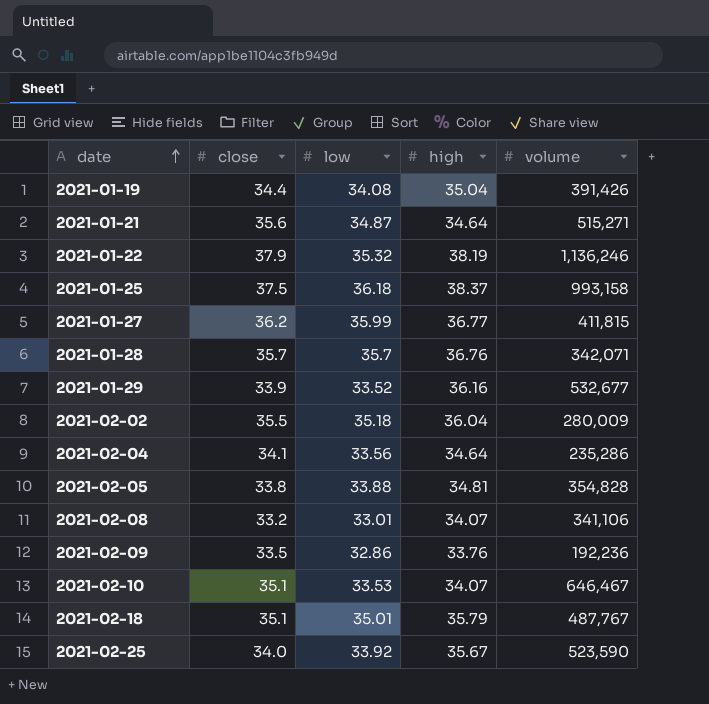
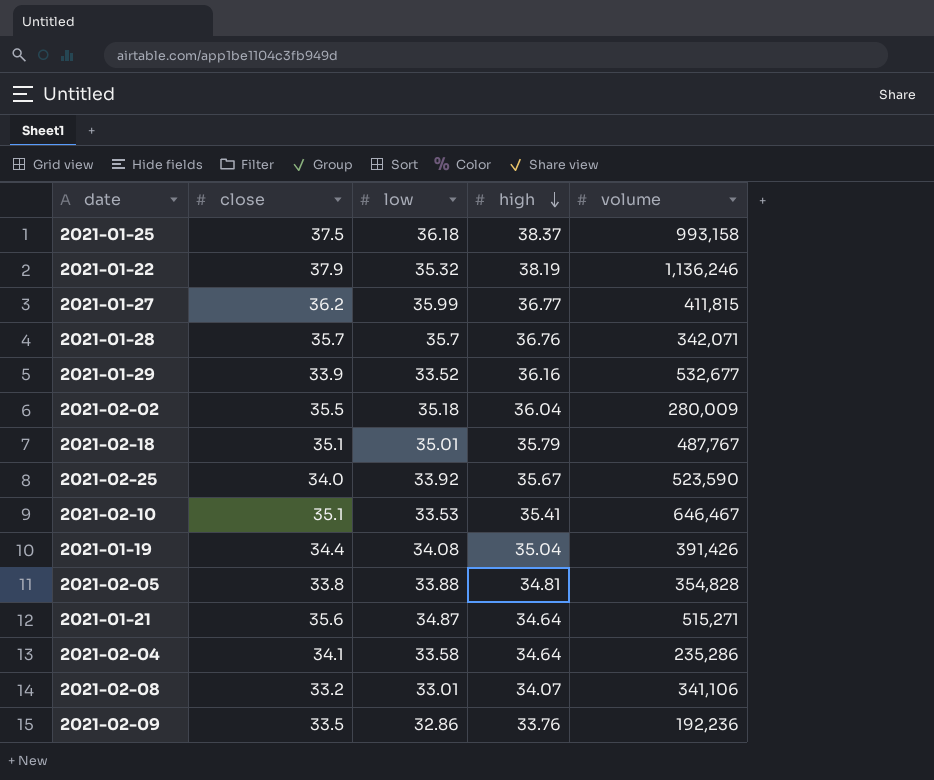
row order: date ascending -> high descending
2021-02-10 | high: 34.07 -> 35.41
2021-02-04 | low: 33.56 -> 33.58

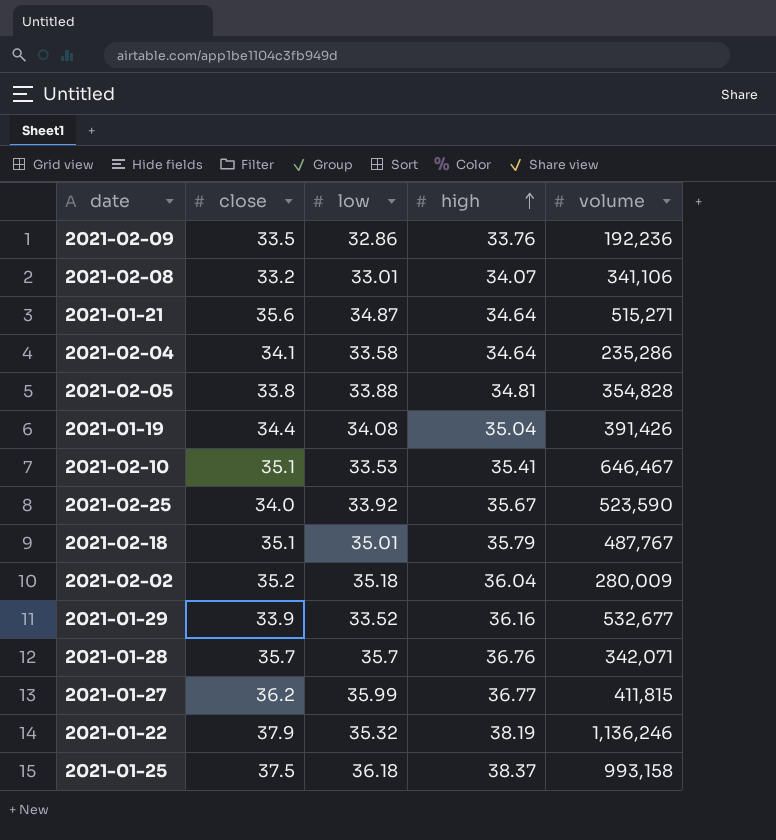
row order: high descending -> high ascending
2021-02-02 | close: 35.5 -> 35.2

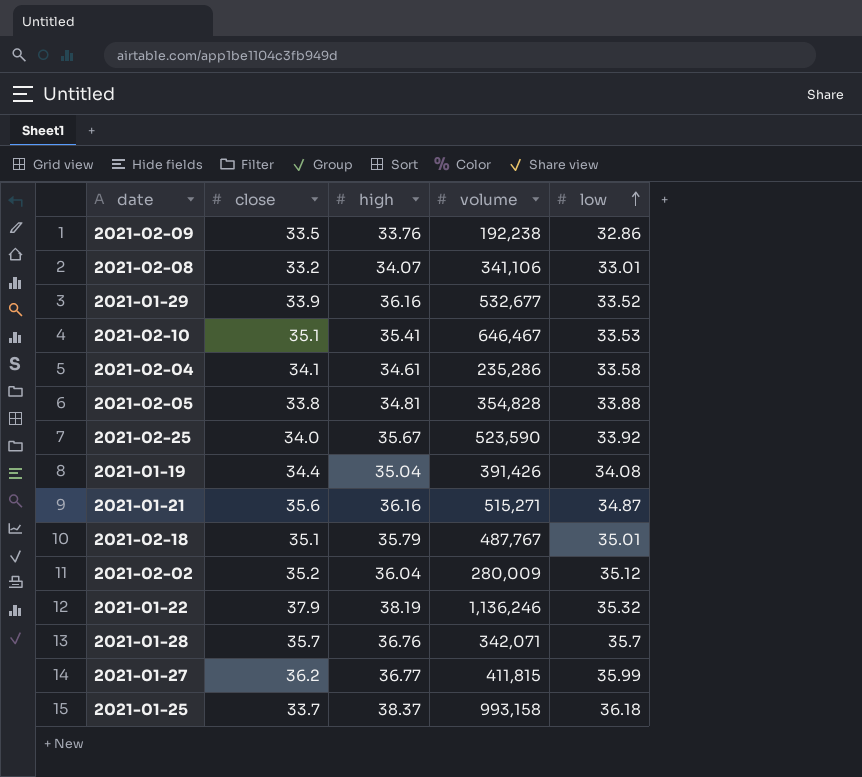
row order: high ascending -> low ascending
column low | position: 3 -> 5
2021-02-09 | volume: 192,236 -> 192,238
2021-02-04 | high: 34.64 -> 34.61
2021-01-21 | high: 34.64 -> 36.16
2021-02-02 | low: 35.18 -> 35.12
2021-01-25 | close: 37.5 -> 33.7

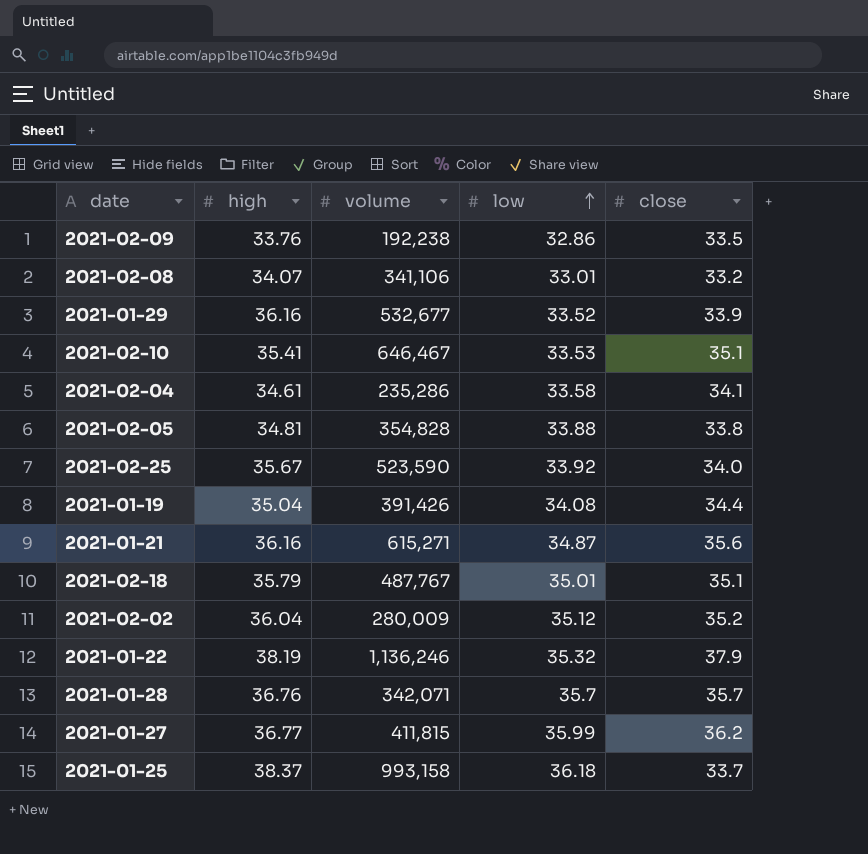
column close | position: 2 -> 5
2021-01-21 | volume: 515,271 -> 615,271

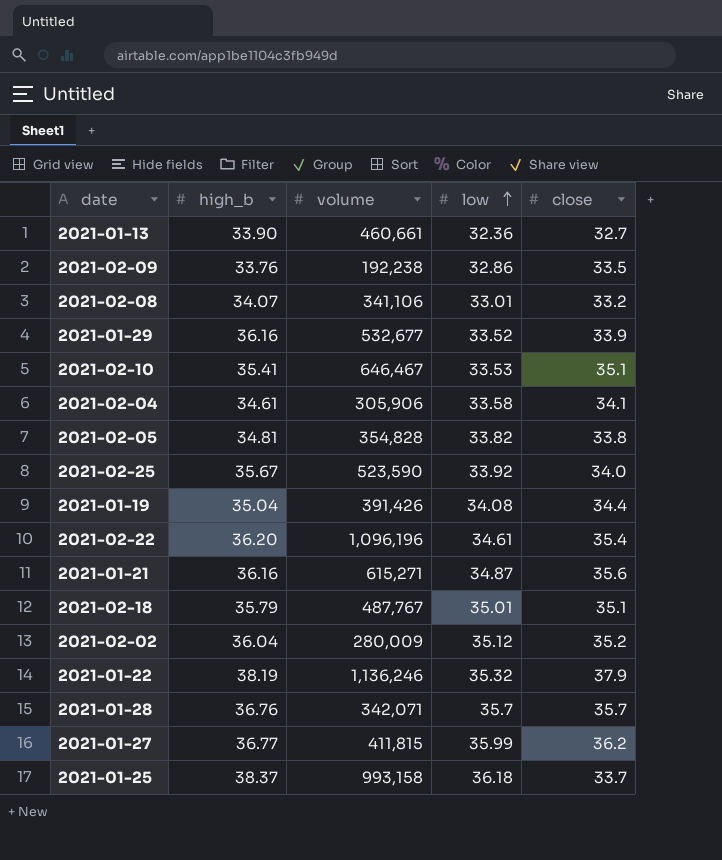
column name: high -> high_b
row 2021-01-13: none -> 33.90 | 460,661 | 32.36 | 32.7
2021-02-04 | volume: 235,286 -> 305,906
2021-02-05 | low: 33.88 -> 33.82
row 2021-02-22: none -> 36.20 | 1,096,196 | 34.61 | 35.4

